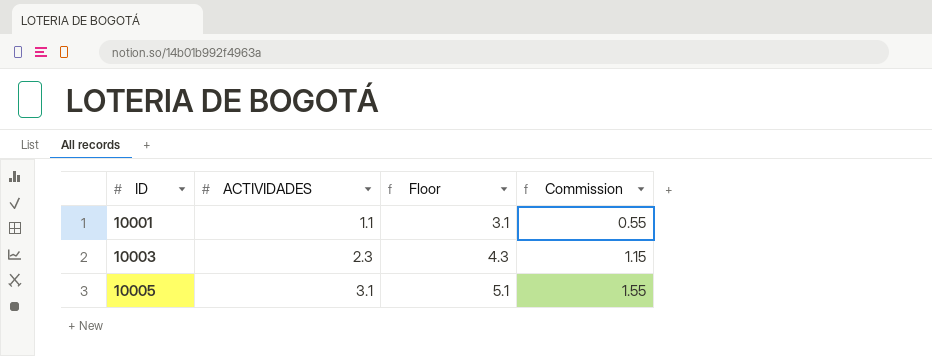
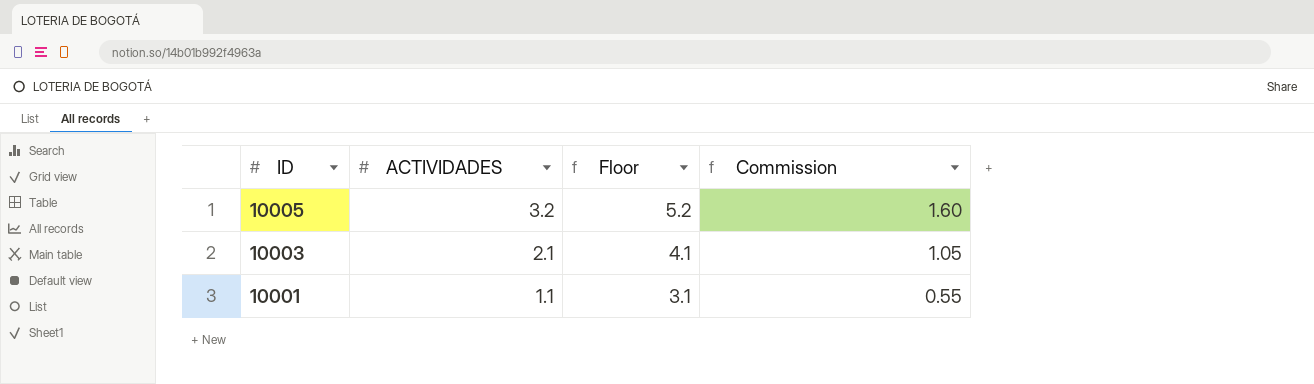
row order: ID ascending -> ID descending
10005 | ACTIVIDADES: 3.1 -> 3.2
10005 | Floor: 5.1 -> 5.2
10005 | Commission: 1.55 -> 1.60
10003 | ACTIVIDADES: 2.3 -> 2.1
10003 | Floor: 4.3 -> 4.1
10003 | Commission: 1.15 -> 1.05

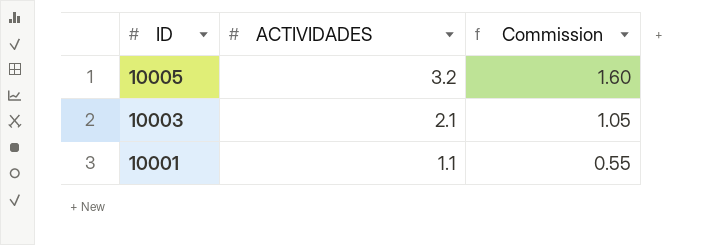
column Floor | formula: [ACTIVIDADES] + 2 -> none

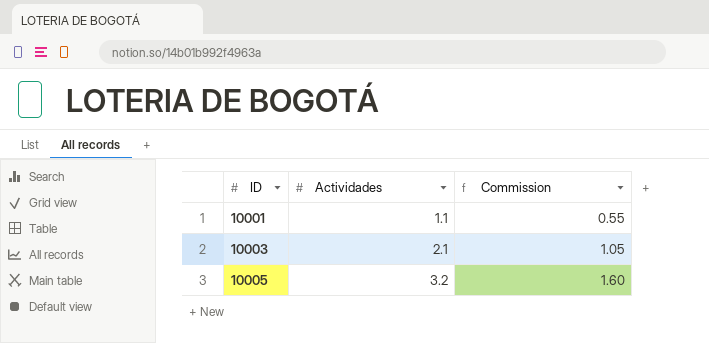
row order: ID descending -> ID ascending
column name: ACTIVIDADES -> Actividades

